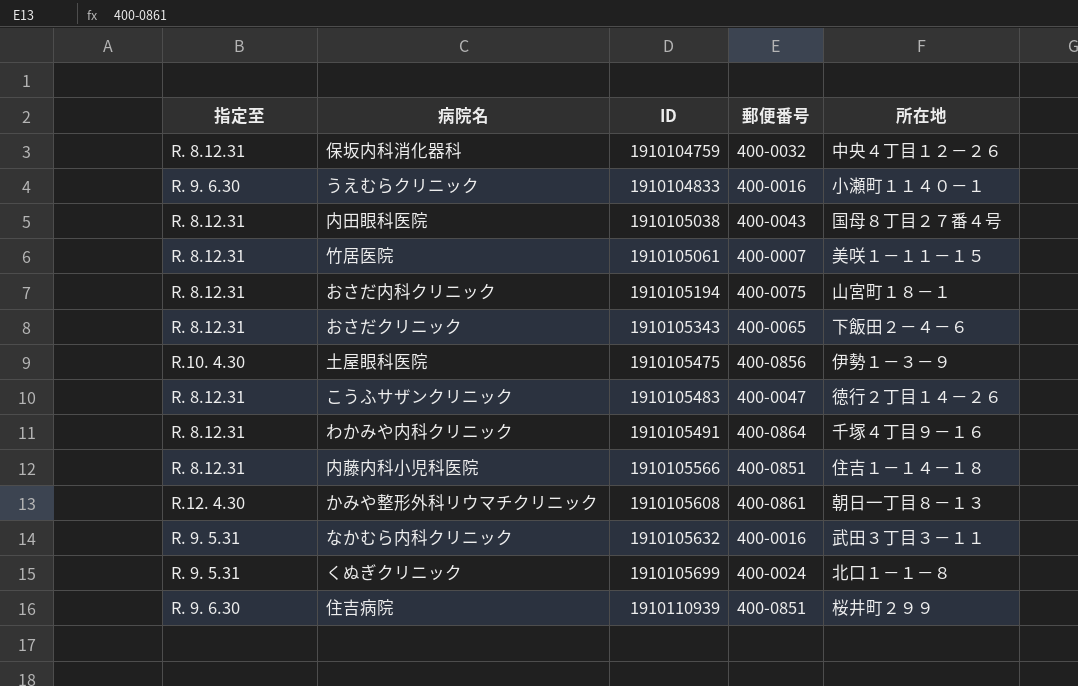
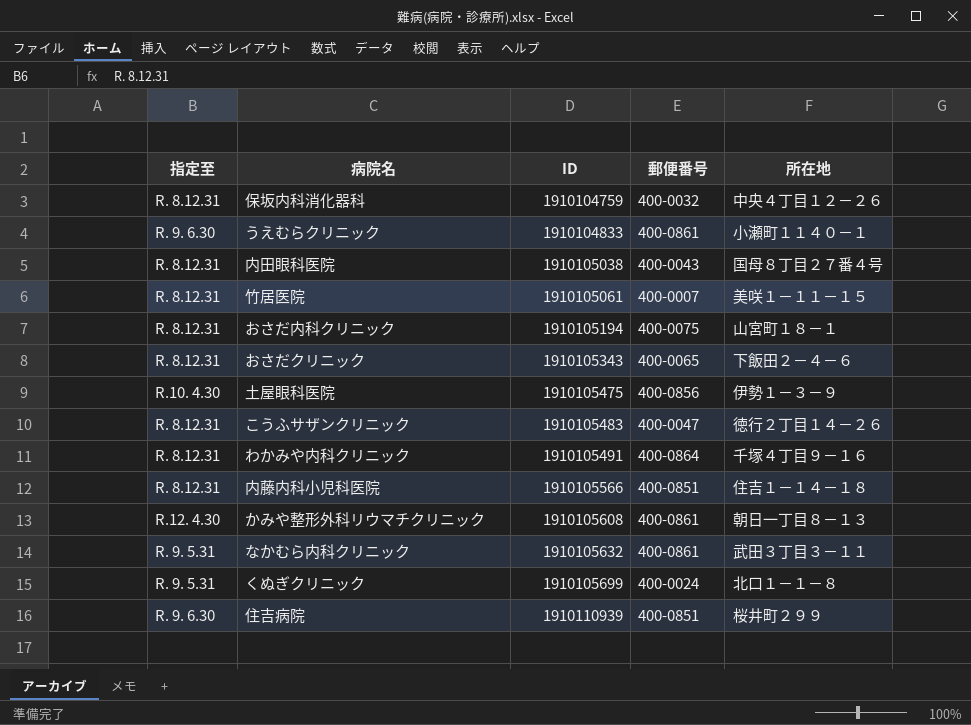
うえむらクリニック | 郵便番号: 400-0016 -> 400-0861
なかむら内科クリニック | 郵便番号: 400-0016 -> 400-0861

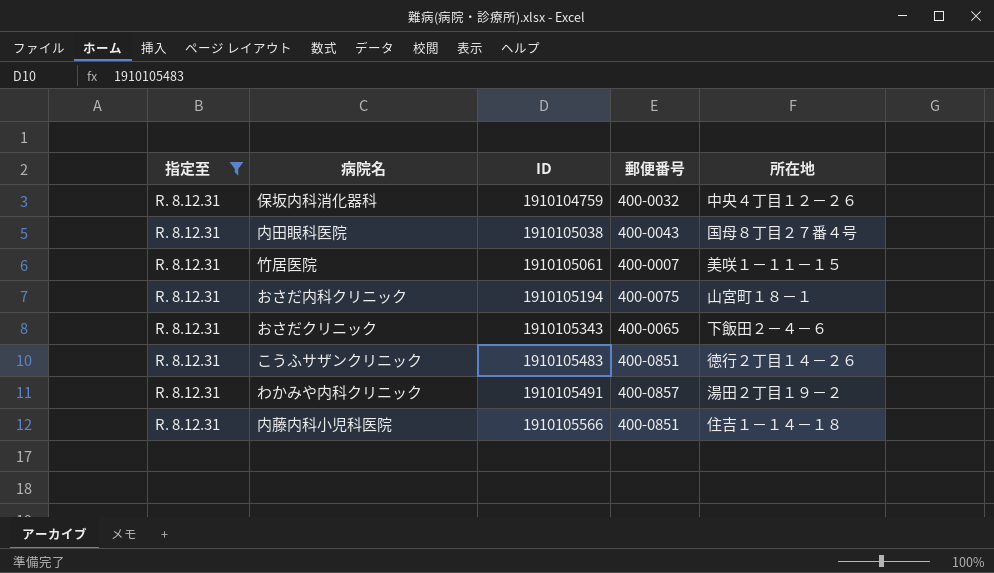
filter: none -> 指定至 = R. 8.12.31
こうふサザンクリニック | 郵便番号: 400-0047 -> 400-0851
わかみや内科クリニック | 郵便番号: 400-0864 -> 400-0857
わかみや内科クリニック | 所在地: 千塚４丁目９－１６ -> 湯田２丁目１９－２

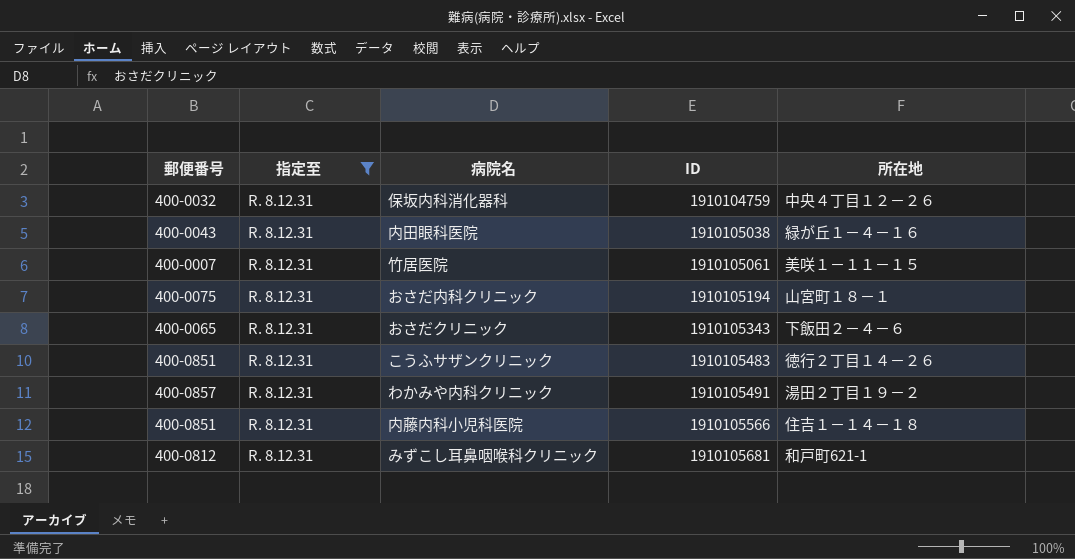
column 郵便番号 | position: 4 -> 1
内田眼科医院 | 所在地: 国母８丁目２７番４号 -> 緑が丘１－４－１６
row みずこし耳鼻咽喉科クリニック: none -> 400-0812 | R. 8.12.31 | 1910105681 | 和戸町621-1

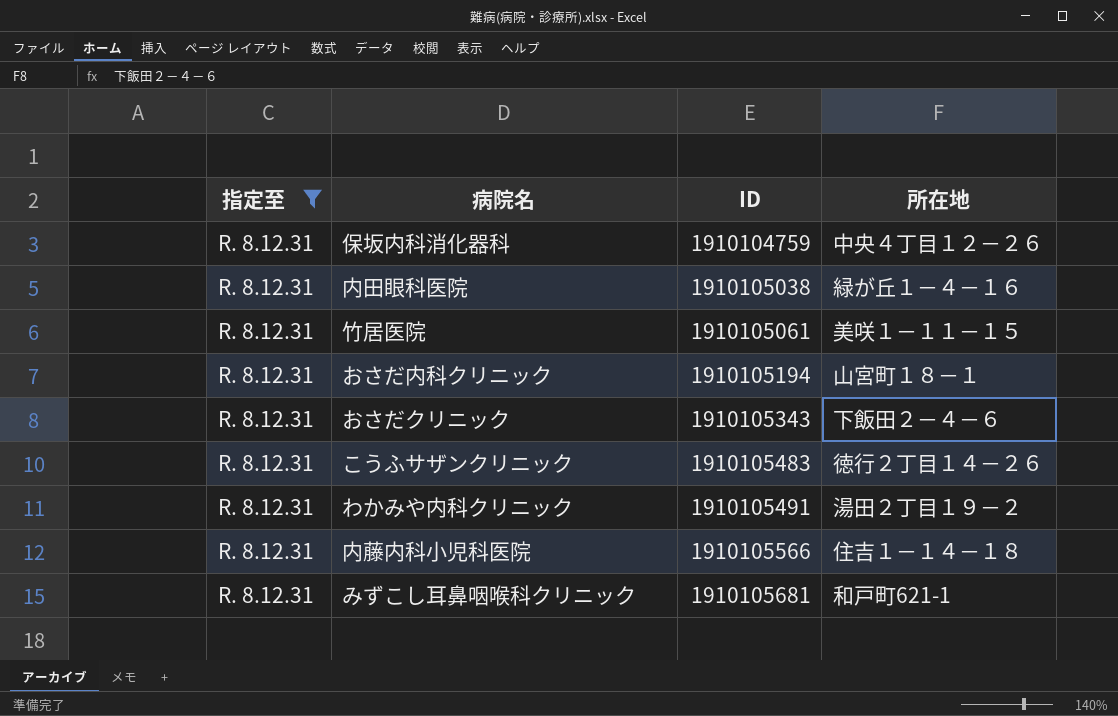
column 郵便番号 | position: 1 -> none

